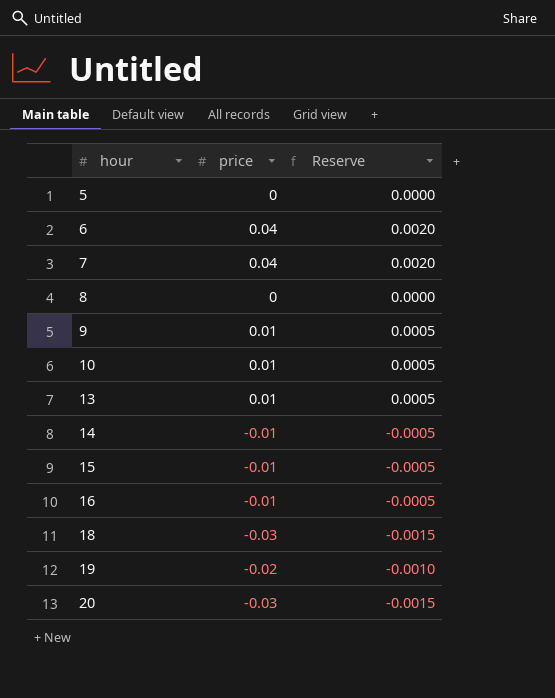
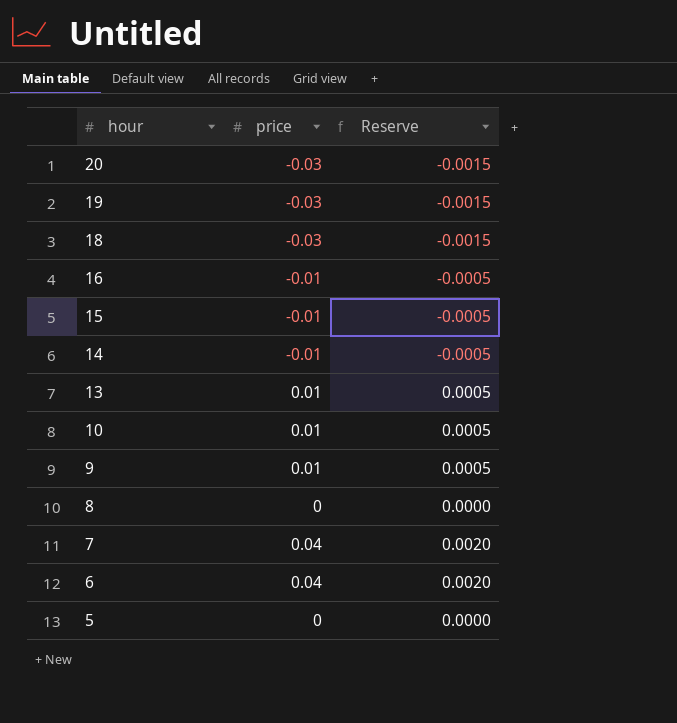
row order: hour ascending -> hour descending
19 | price: -0.02 -> -0.03
19 | Reserve: -0.0010 -> -0.0015

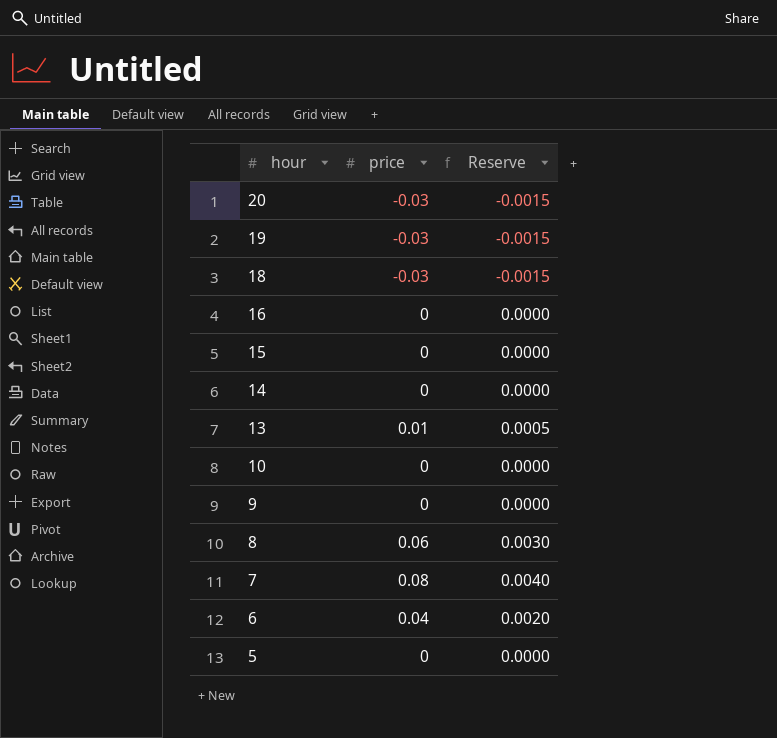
16 | price: -0.01 -> 0
16 | Reserve: -0.0005 -> 0.0000
15 | price: -0.01 -> 0
15 | Reserve: -0.0005 -> 0.0000
14 | price: -0.01 -> 0
14 | Reserve: -0.0005 -> 0.0000
10 | price: 0.01 -> 0
10 | Reserve: 0.0005 -> 0.0000
9 | price: 0.01 -> 0
9 | Reserve: 0.0005 -> 0.0000
8 | price: 0 -> 0.06
8 | Reserve: 0.0000 -> 0.0030
7 | price: 0.04 -> 0.08
7 | Reserve: 0.0020 -> 0.0040

